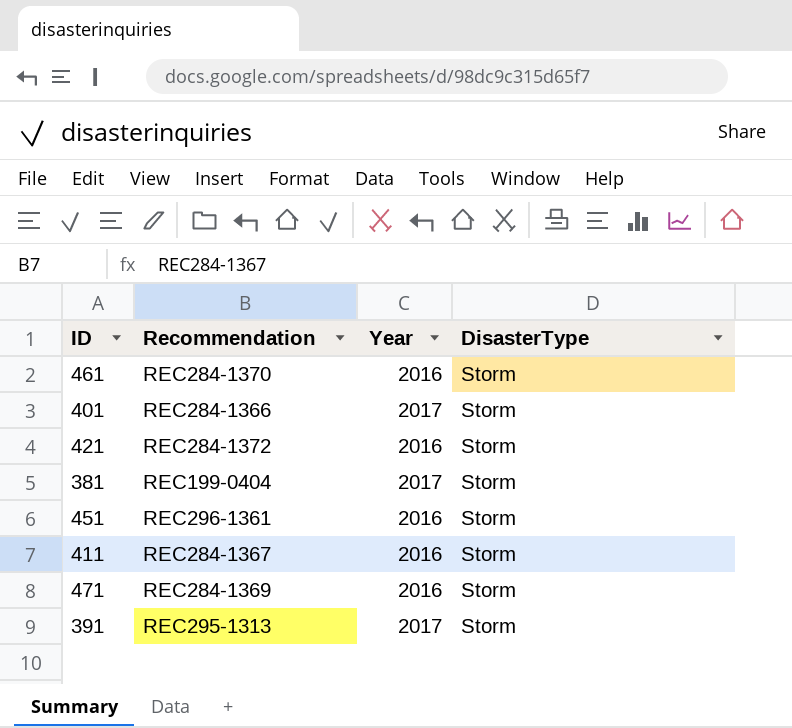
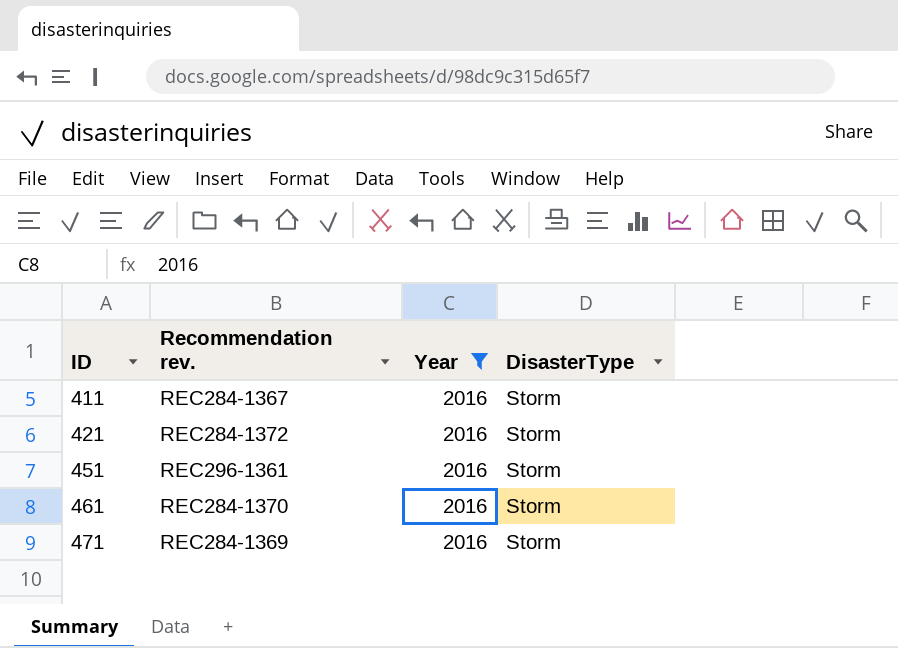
filter: none -> Year = 2016
row order: none -> ID ascending
column name: Recommendation -> Recommendation rev.

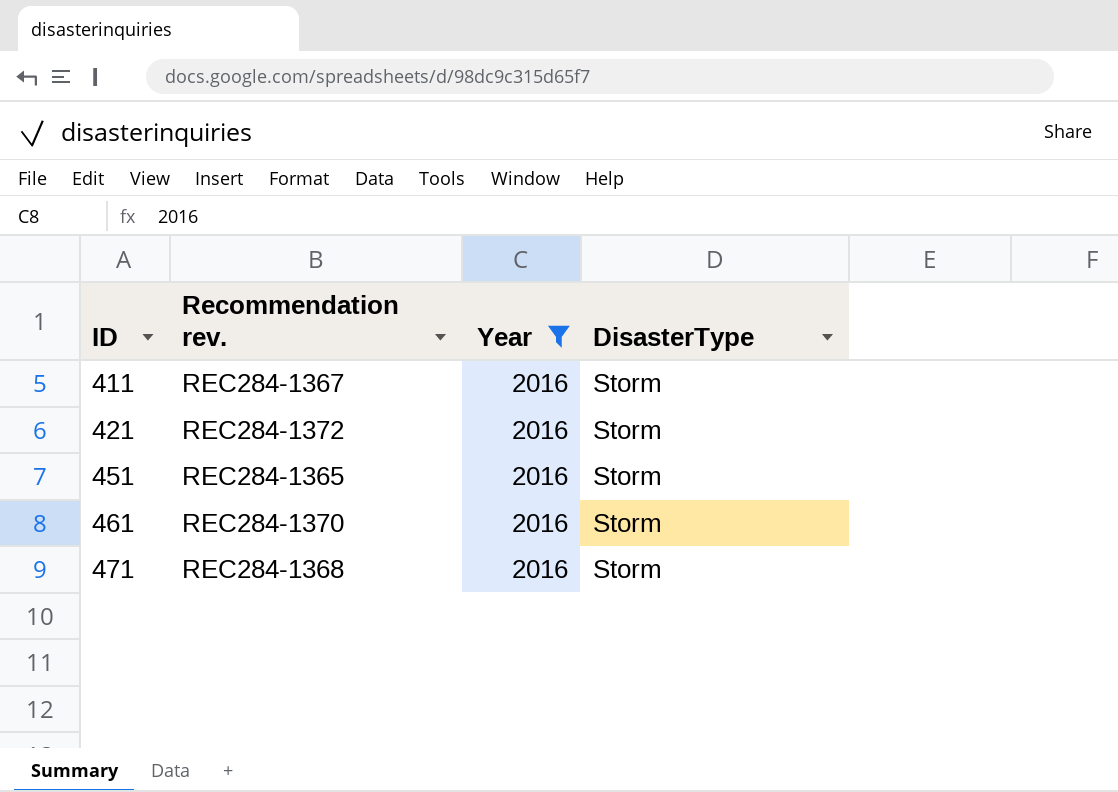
451 | Recommendation rev.: REC296-1361 -> REC284-1365
471 | Recommendation rev.: REC284-1369 -> REC284-1368

